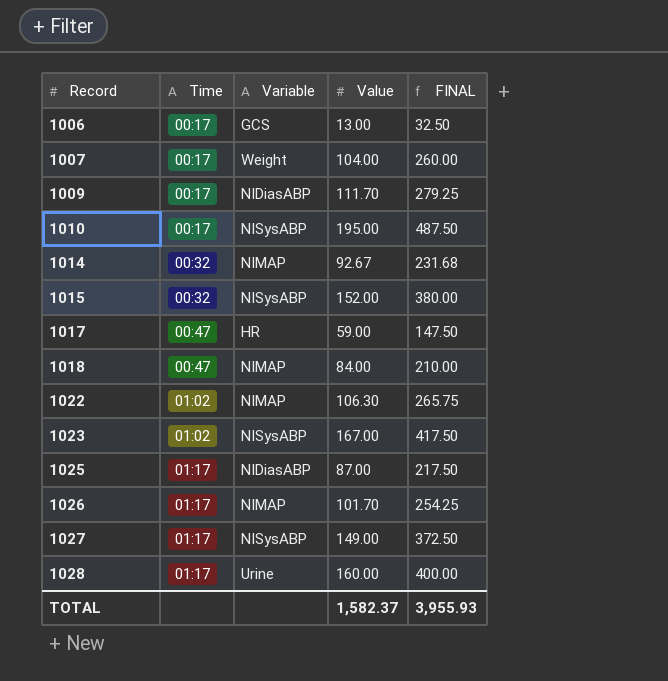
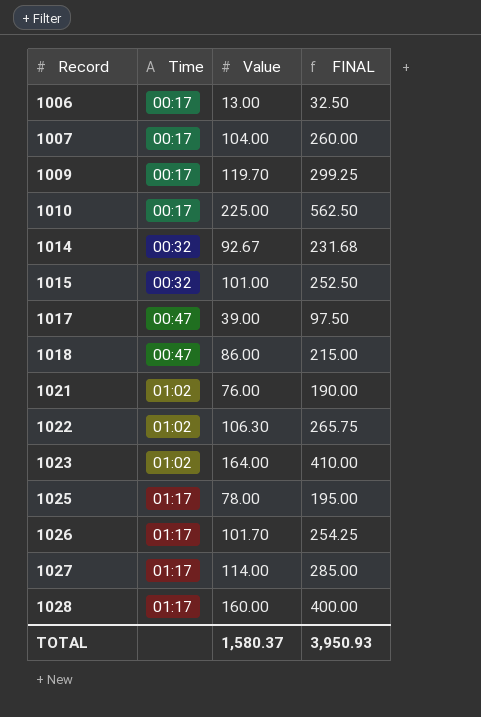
column Variable | position: 3 -> none
1009 | Value: 111.70 -> 119.70
1009 | FINAL: 279.25 -> 299.25
1010 | Value: 195.00 -> 225.00
1010 | FINAL: 487.50 -> 562.50
1015 | Value: 152.00 -> 101.00
1015 | FINAL: 380.00 -> 252.50
1017 | Value: 59.00 -> 39.00
1017 | FINAL: 147.50 -> 97.50
1018 | Value: 84.00 -> 86.00
1018 | FINAL: 210.00 -> 215.00
row 1021: none -> 01:02 | 76.00 | 190.00
1023 | Value: 167.00 -> 164.00
1023 | FINAL: 417.50 -> 410.00
1025 | Value: 87.00 -> 78.00
1025 | FINAL: 217.50 -> 195.00
1027 | Value: 149.00 -> 114.00
1027 | FINAL: 372.50 -> 285.00
TOTAL | Value: 1,582.37 -> 1,580.37
TOTAL | FINAL: 3,955.93 -> 3,950.93

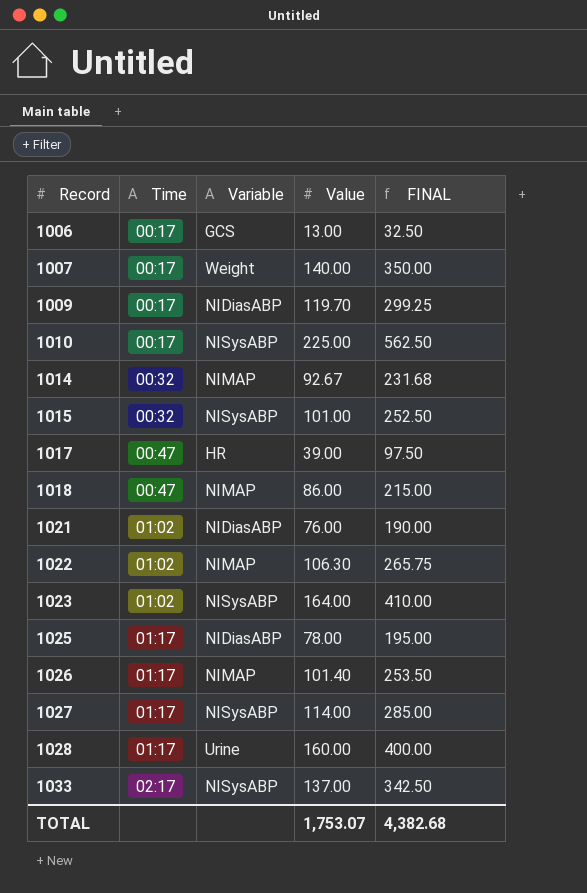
column Variable | position: none -> 3
1007 | Value: 104.00 -> 140.00
1007 | FINAL: 260.00 -> 350.00
1026 | Value: 101.70 -> 101.40
1026 | FINAL: 254.25 -> 253.50
row 1033: none -> 02:17 | NISysABP | 137.00 | 342.50
TOTAL | Value: 1,580.37 -> 1,753.07
TOTAL | FINAL: 3,950.93 -> 4,382.68

